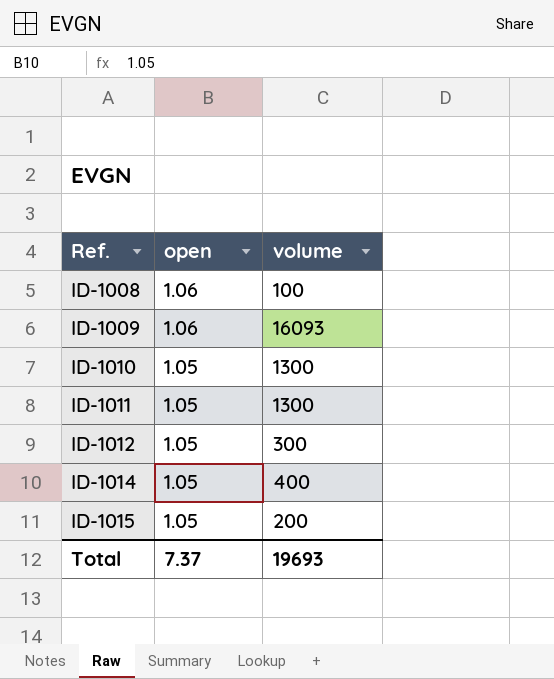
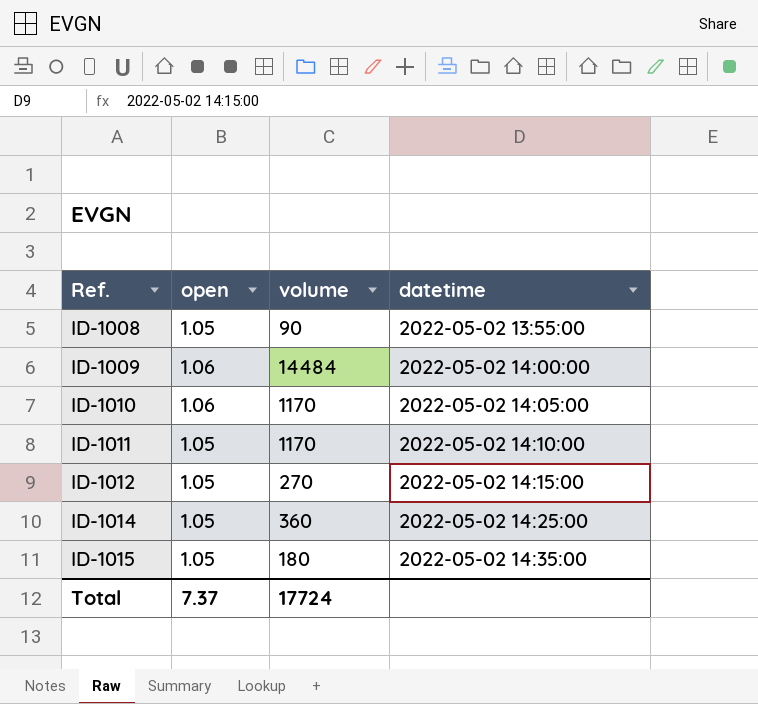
column datetime | position: none -> 4
ID-1008 | open: 1.06 -> 1.05
ID-1008 | volume: 100 -> 90
ID-1009 | volume: 16093 -> 14484
ID-1010 | open: 1.05 -> 1.06
ID-1010 | volume: 1300 -> 1170
ID-1011 | volume: 1300 -> 1170
ID-1012 | volume: 300 -> 270
ID-1014 | volume: 400 -> 360
ID-1015 | volume: 200 -> 180
Total | volume: 19693 -> 17724

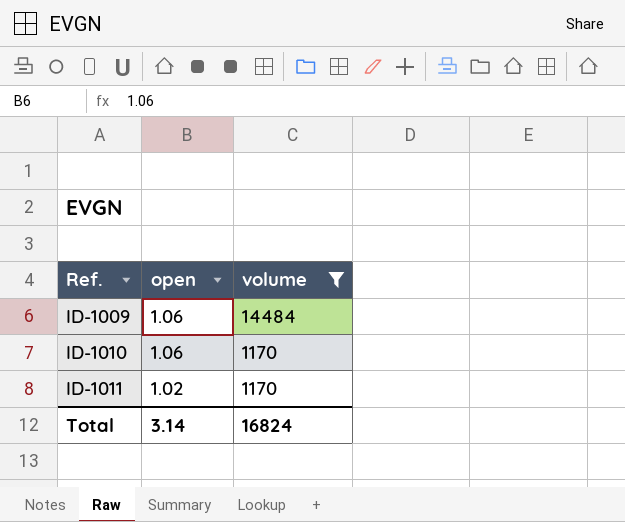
filter: none -> volume >= 1170
column datetime | position: 4 -> none
ID-1011 | open: 1.05 -> 1.02
Total | open: 7.37 -> 3.14
Total | volume: 17724 -> 16824

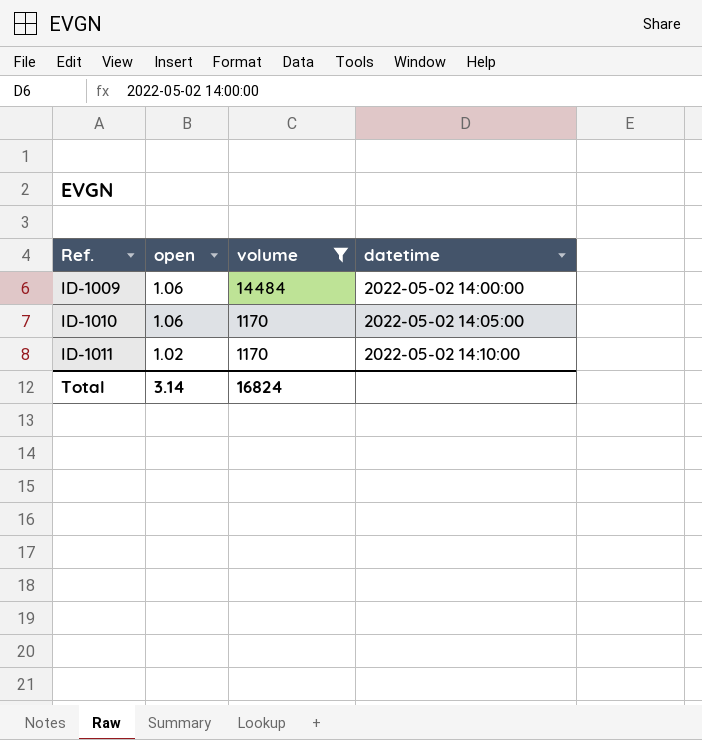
column datetime | position: none -> 4

